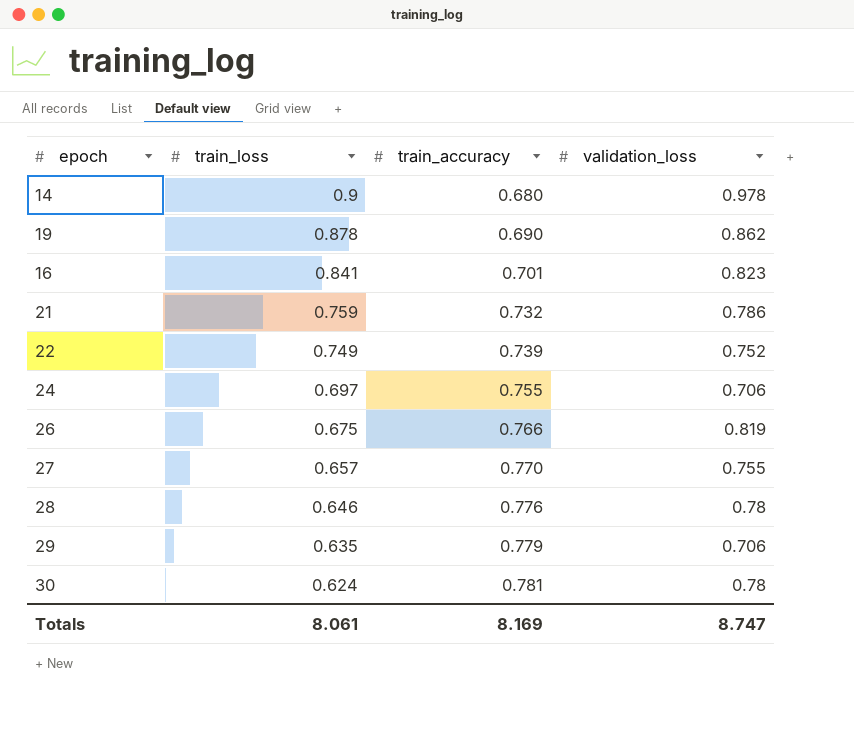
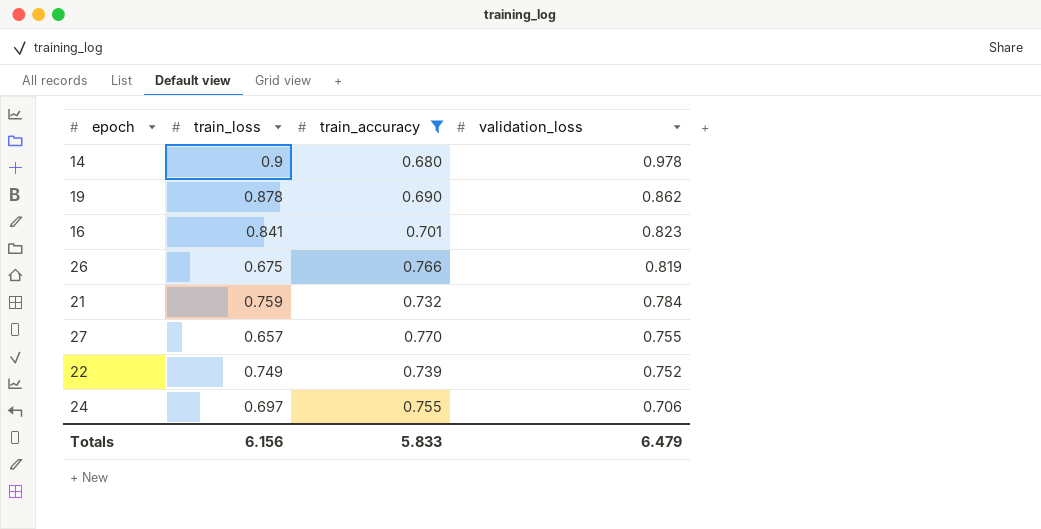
filter: none -> train_accuracy <= 0.770
row order: train_loss descending -> validation_loss descending
21 | validation_loss: 0.786 -> 0.784
Totals | train_loss: 8.061 -> 6.156
Totals | train_accuracy: 8.169 -> 5.833
Totals | validation_loss: 8.747 -> 6.479

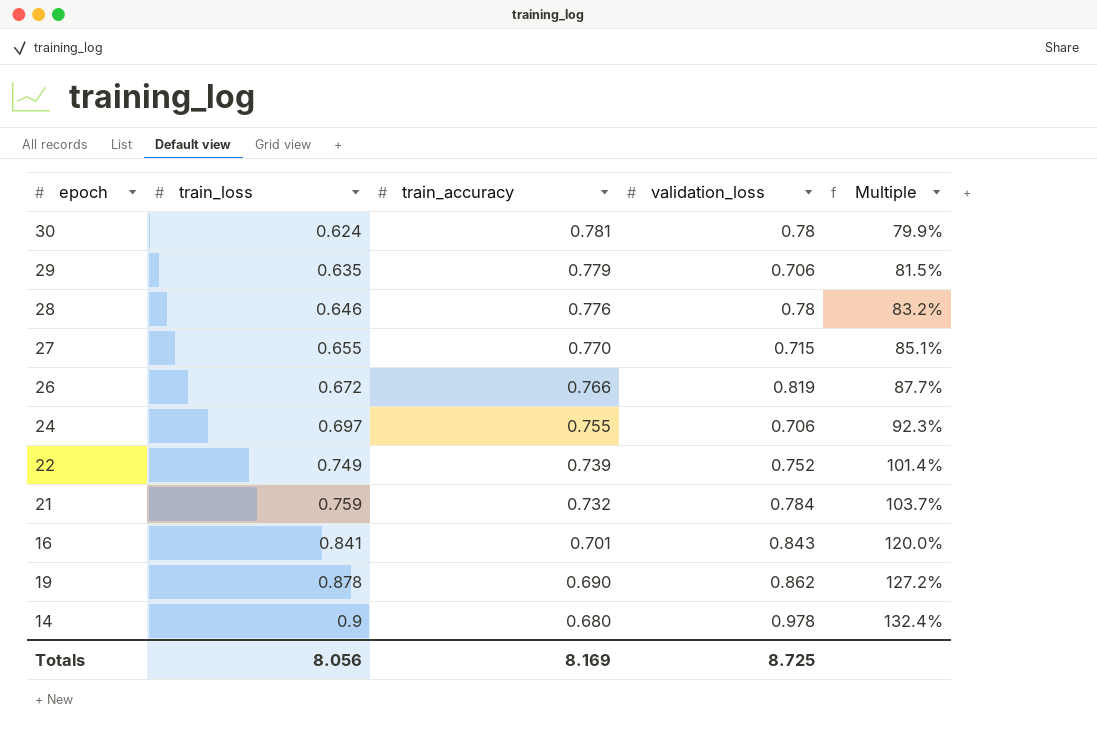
filter: train_accuracy <= 0.770 -> none
row order: validation_loss descending -> train_loss ascending
column Multiple | formula: none -> [train_loss] / [train_accuracy]
27 | train_loss: 0.657 -> 0.655
27 | validation_loss: 0.755 -> 0.715
26 | train_loss: 0.675 -> 0.672
16 | validation_loss: 0.823 -> 0.843
Totals | train_loss: 6.156 -> 8.056
Totals | train_accuracy: 5.833 -> 8.169
Totals | validation_loss: 6.479 -> 8.725

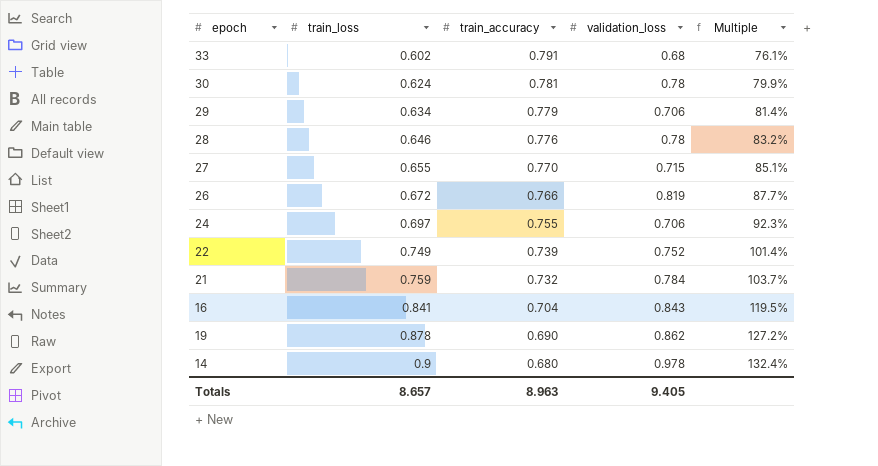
row 33: none -> 0.602 | 0.791 | 0.68 | 76.1%
29 | train_loss: 0.635 -> 0.634
29 | Multiple: 81.5% -> 81.4%
16 | train_accuracy: 0.701 -> 0.704
16 | Multiple: 120.0% -> 119.5%
Totals | train_loss: 8.056 -> 8.657
Totals | train_accuracy: 8.169 -> 8.963
Totals | validation_loss: 8.725 -> 9.405

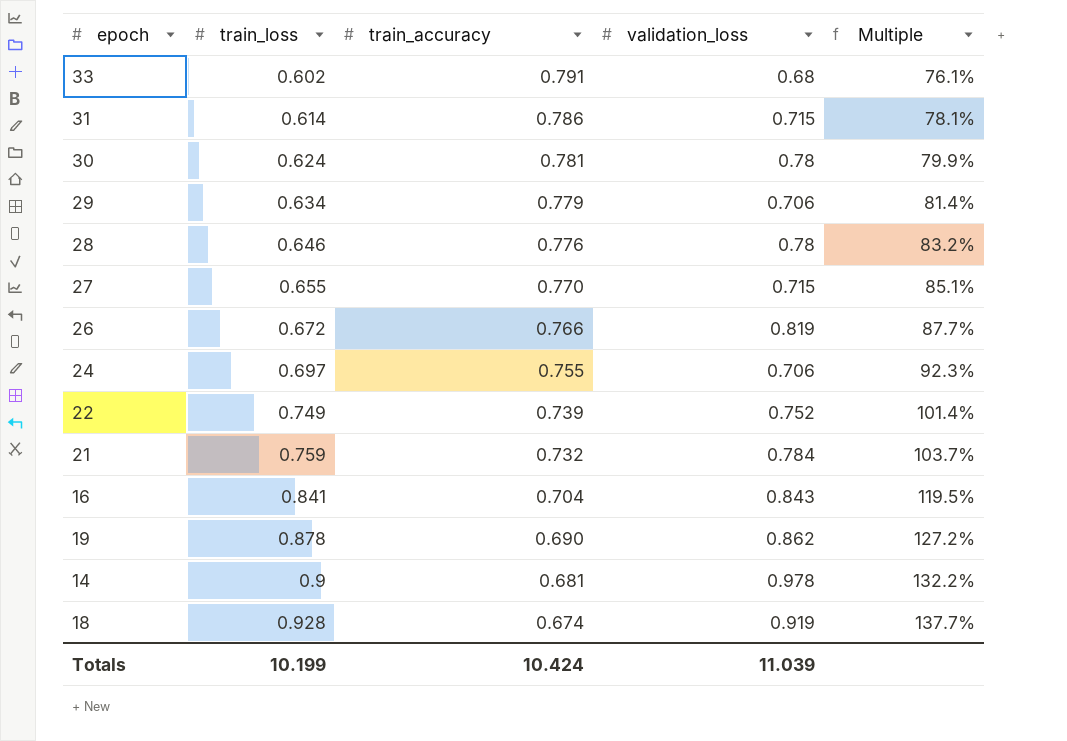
row 31: none -> 0.614 | 0.786 | 0.715 | 78.1%
14 | train_accuracy: 0.680 -> 0.681
14 | Multiple: 132.4% -> 132.2%
row 18: none -> 0.928 | 0.674 | 0.919 | 137.7%
Totals | train_loss: 8.657 -> 10.199
Totals | train_accuracy: 8.963 -> 10.424
Totals | validation_loss: 9.405 -> 11.039

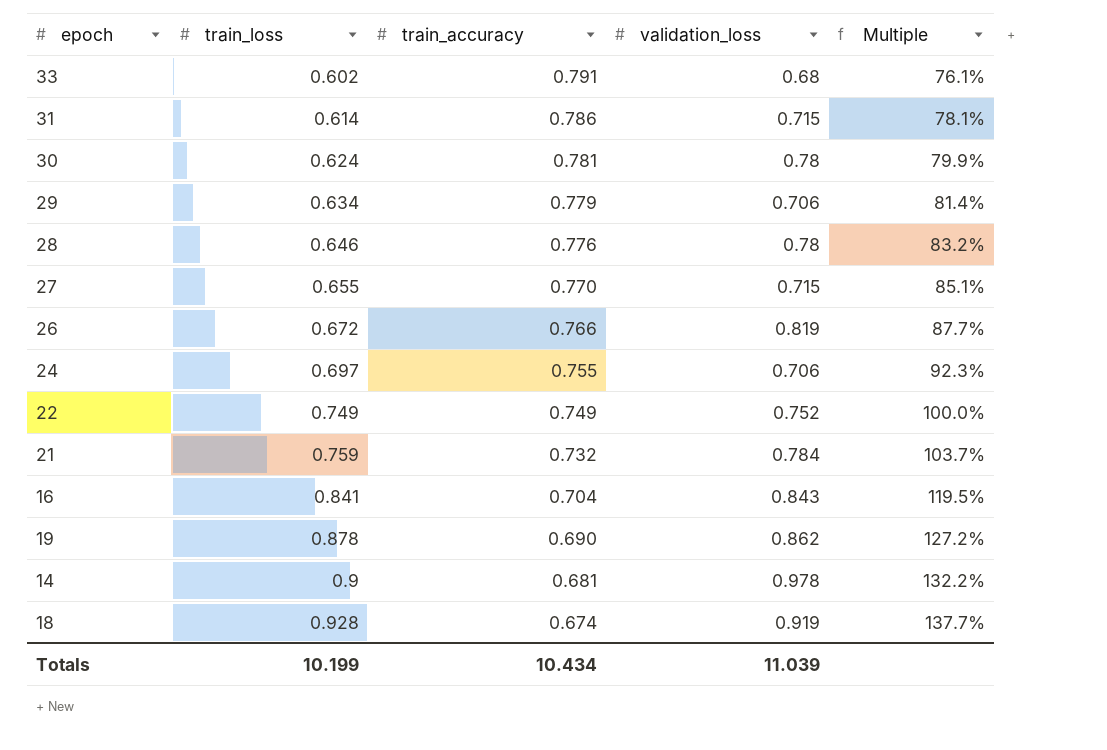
22 | train_accuracy: 0.739 -> 0.749
22 | Multiple: 101.4% -> 100.0%
Totals | train_accuracy: 10.424 -> 10.434

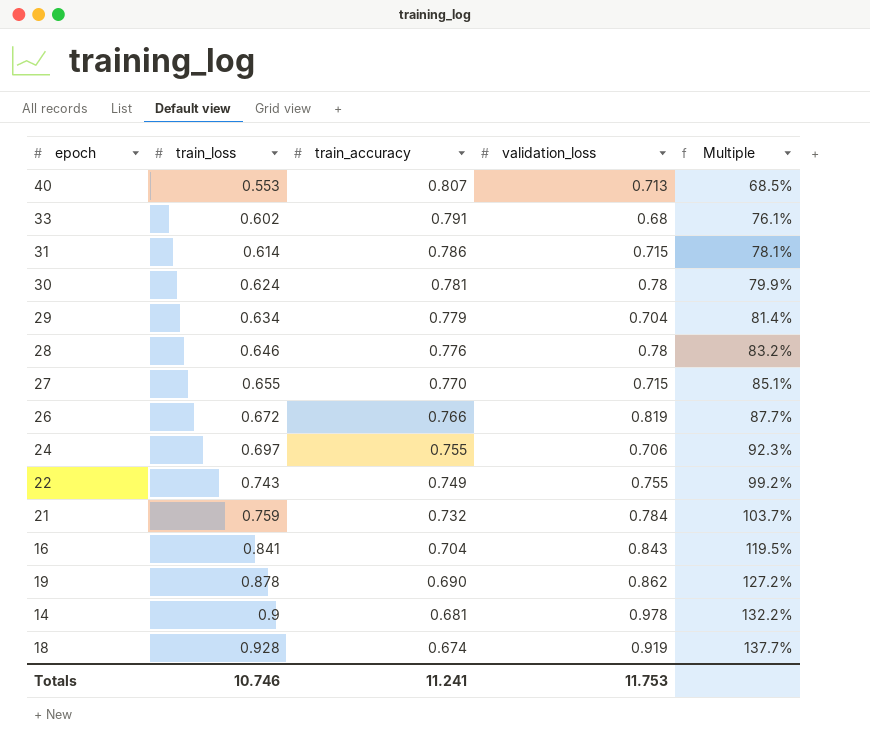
row 40: none -> 0.553 | 0.807 | 0.713 | 68.5%
29 | validation_loss: 0.706 -> 0.704
22 | train_loss: 0.749 -> 0.743
22 | validation_loss: 0.752 -> 0.755
22 | Multiple: 100.0% -> 99.2%
Totals | train_loss: 10.199 -> 10.746
Totals | train_accuracy: 10.434 -> 11.241
Totals | validation_loss: 11.039 -> 11.753

